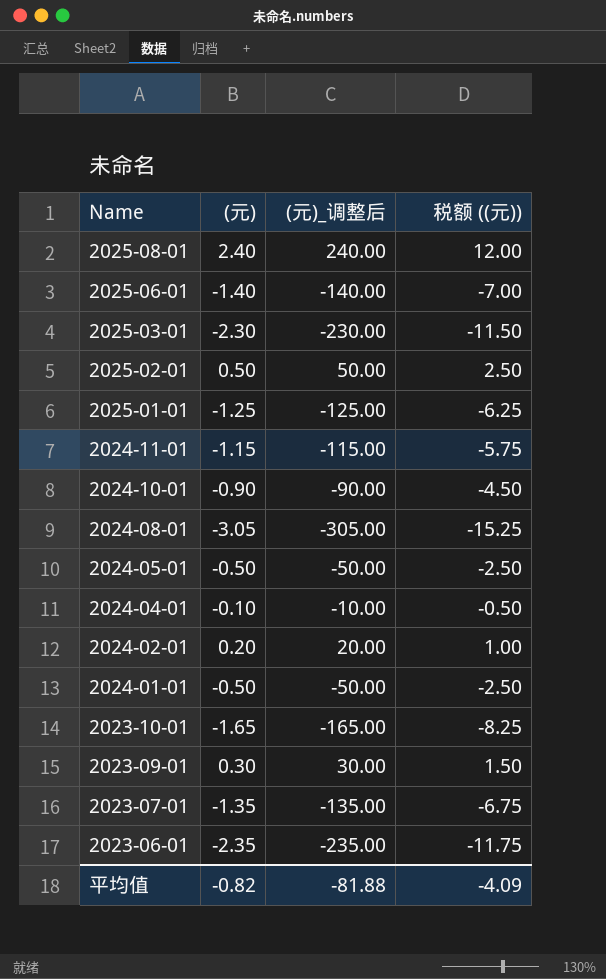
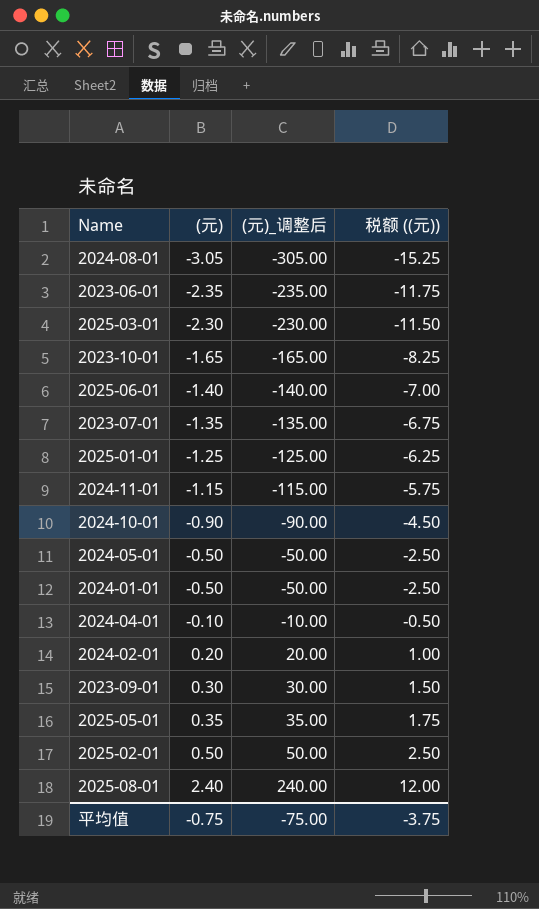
row order: Name descending -> (元) ascending
row 2025-05-01: none -> 0.35 | 35.00 | 1.75
平均值 | (元): -0.82 -> -0.75
平均值 | (元)_调整后: -81.88 -> -75.00
平均值 | 税额 ((元)): -4.09 -> -3.75

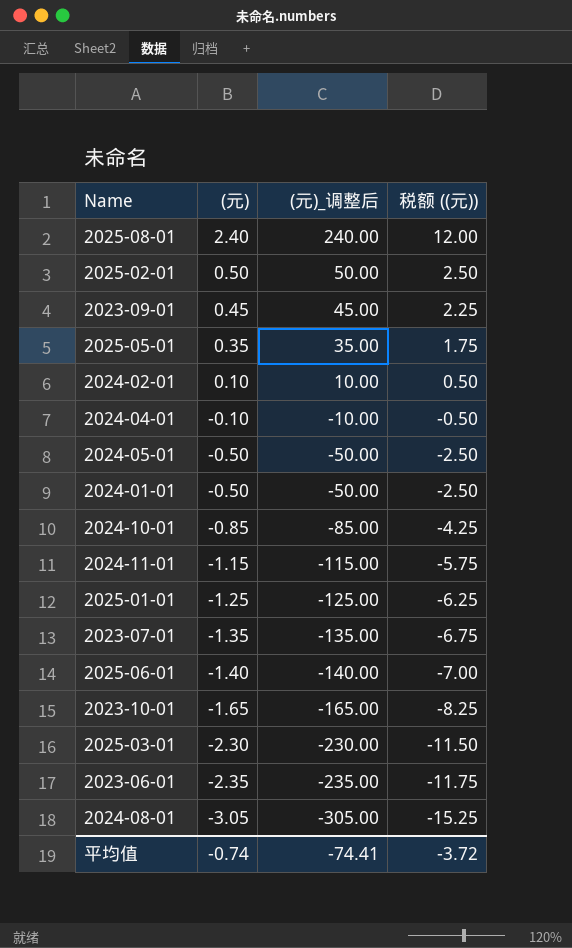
row order: (元) ascending -> (元) descending
2023-09-01 | (元): 0.30 -> 0.45
2023-09-01 | (元)_调整后: 30.00 -> 45.00
2023-09-01 | 税额 ((元)): 1.50 -> 2.25
2024-02-01 | (元): 0.20 -> 0.10
2024-02-01 | (元)_调整后: 20.00 -> 10.00
2024-02-01 | 税额 ((元)): 1.00 -> 0.50
2024-10-01 | (元): -0.90 -> -0.85
2024-10-01 | (元)_调整后: -90.00 -> -85.00
2024-10-01 | 税额 ((元)): -4.50 -> -4.25
平均值 | (元): -0.75 -> -0.74
平均值 | (元)_调整后: -75.00 -> -74.41
平均值 | 税额 ((元)): -3.75 -> -3.72

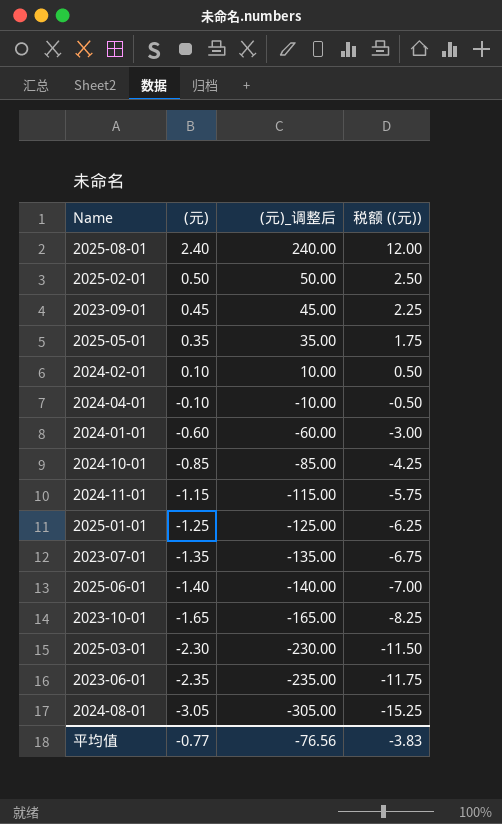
row 2024-05-01: -0.50 | -50.00 | -2.50 -> none
2024-01-01 | (元): -0.50 -> -0.60
2024-01-01 | (元)_调整后: -50.00 -> -60.00
2024-01-01 | 税额 ((元)): -2.50 -> -3.00
平均值 | (元): -0.74 -> -0.77
平均值 | (元)_调整后: -74.41 -> -76.56
平均值 | 税额 ((元)): -3.72 -> -3.83

